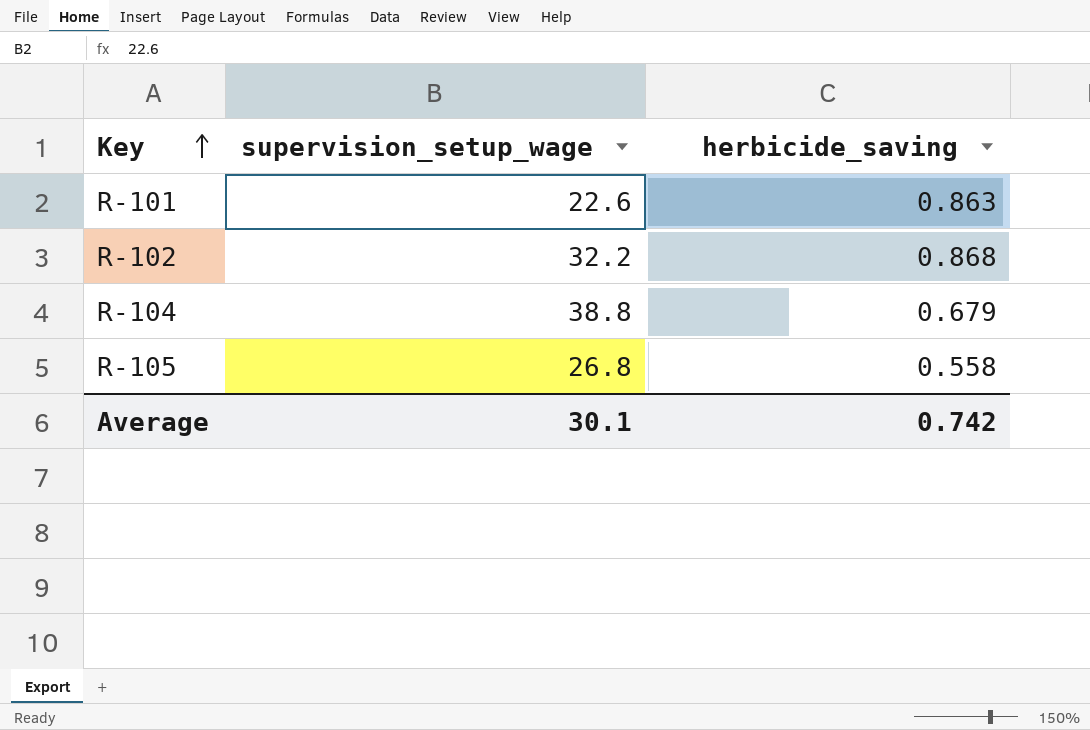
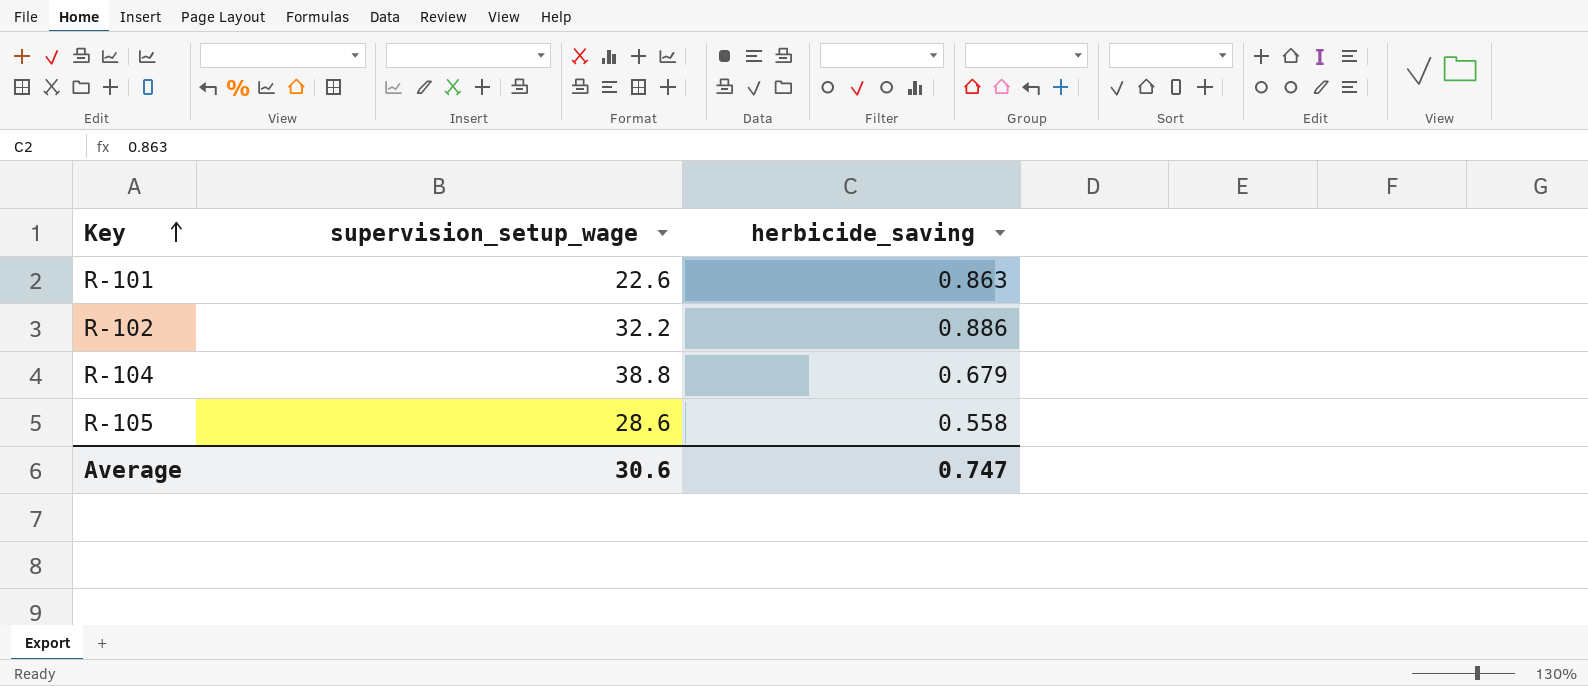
R-102 | herbicide_saving: 0.868 -> 0.886
R-105 | supervision_setup_wage: 26.8 -> 28.6
Average | supervision_setup_wage: 30.1 -> 30.6
Average | herbicide_saving: 0.742 -> 0.747

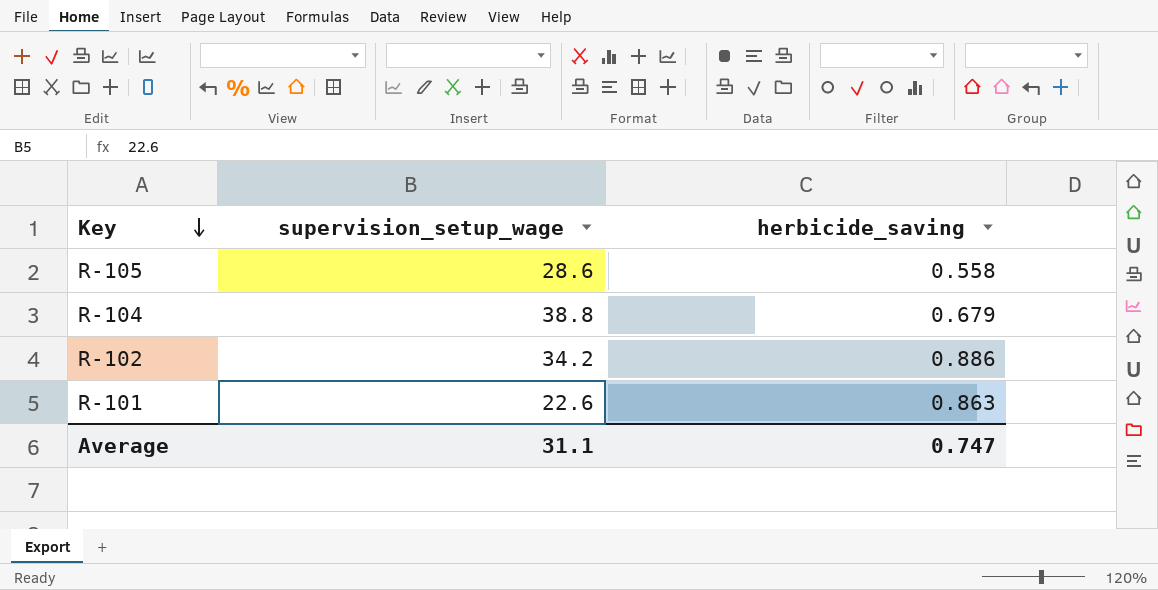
row order: Key ascending -> Key descending
R-102 | supervision_setup_wage: 32.2 -> 34.2
Average | supervision_setup_wage: 30.6 -> 31.1

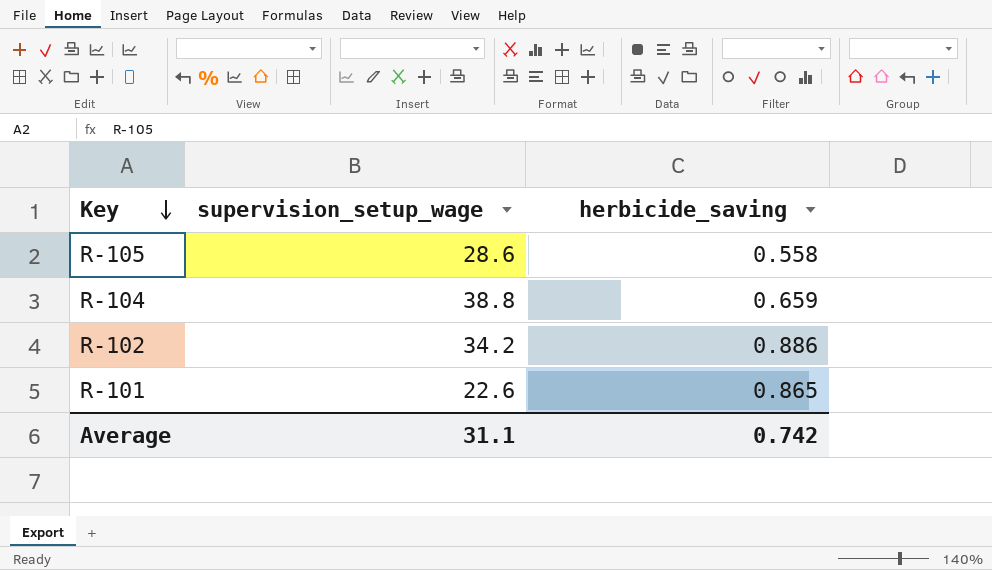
R-104 | herbicide_saving: 0.679 -> 0.659
R-101 | herbicide_saving: 0.863 -> 0.865
Average | herbicide_saving: 0.747 -> 0.742

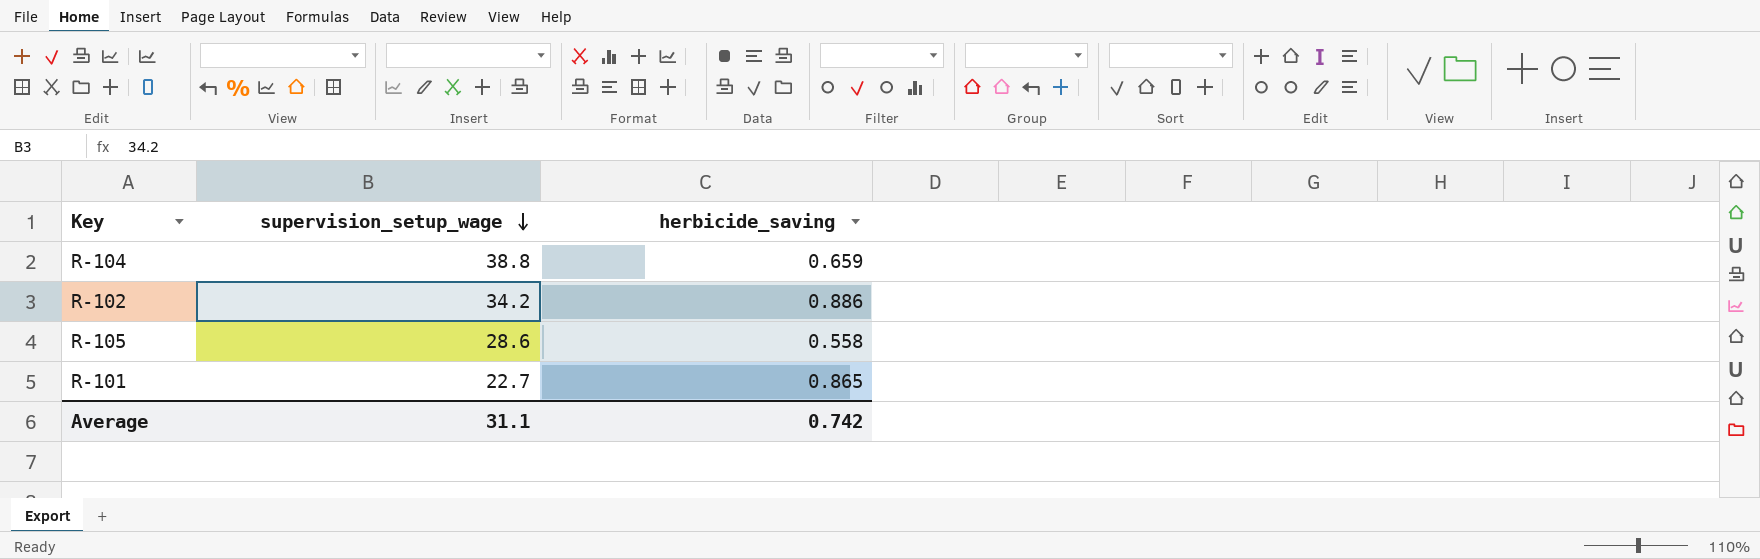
row order: Key descending -> supervision_setup_wage descending
R-101 | supervision_setup_wage: 22.6 -> 22.7

